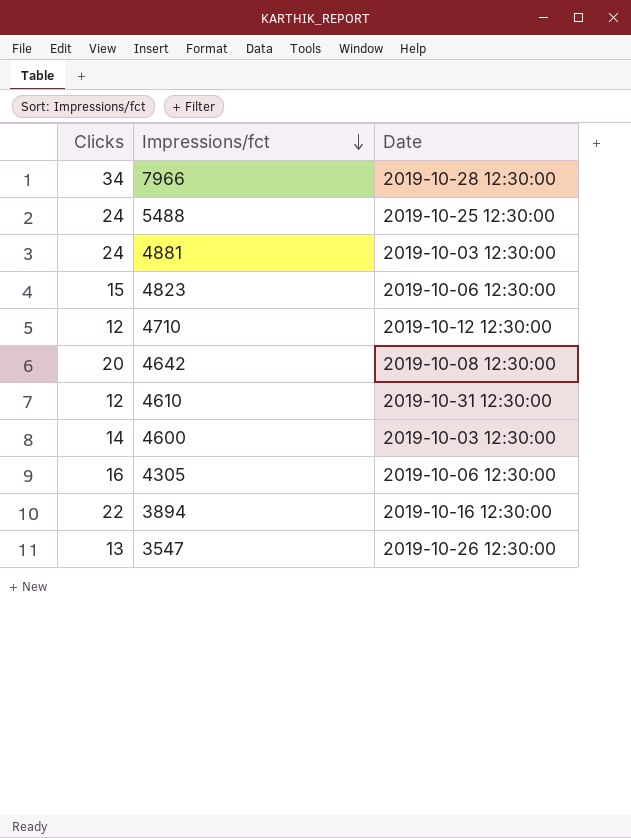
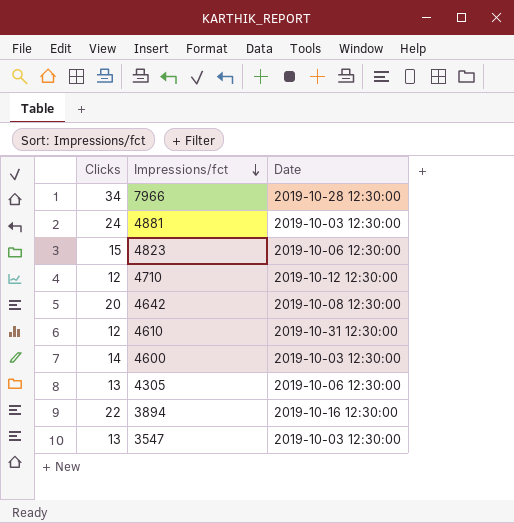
row 5488: 24 | 2019-10-25 12:30:00 -> none
4305 | Clicks: 16 -> 13
3547 | Date: 2019-10-26 12:30:00 -> 2019-10-03 12:30:00

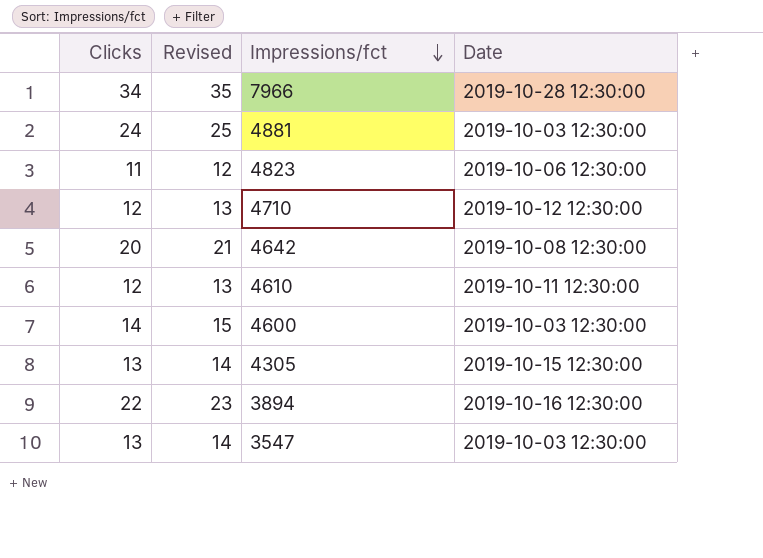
column Revised | formula: none -> [Clicks] + 1
4823 | Clicks: 15 -> 11
4610 | Date: 2019-10-31 12:30:00 -> 2019-10-11 12:30:00
4305 | Date: 2019-10-06 12:30:00 -> 2019-10-15 12:30:00

